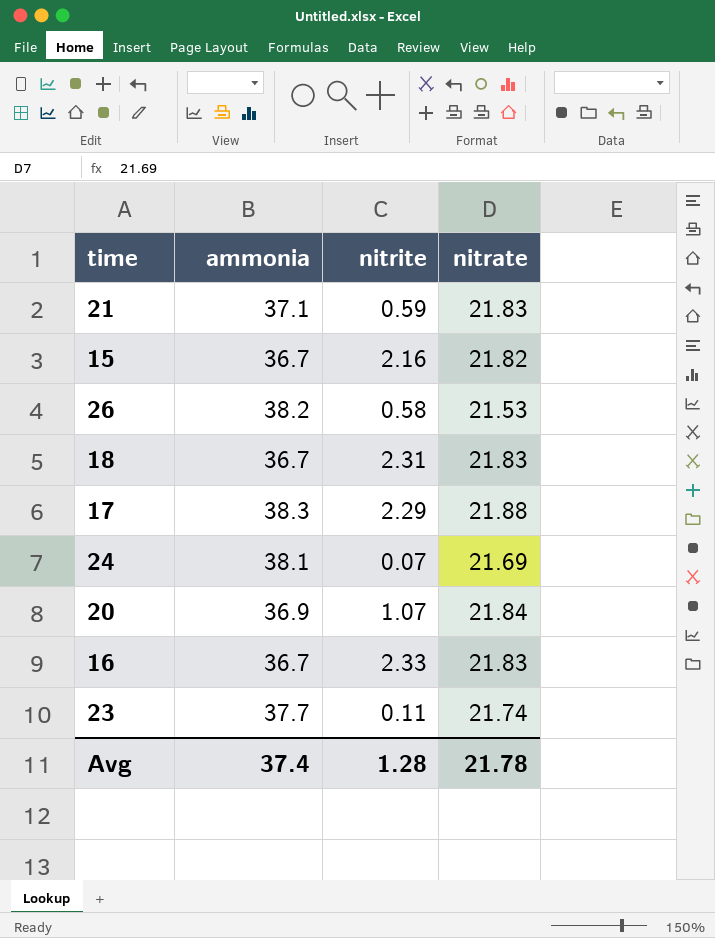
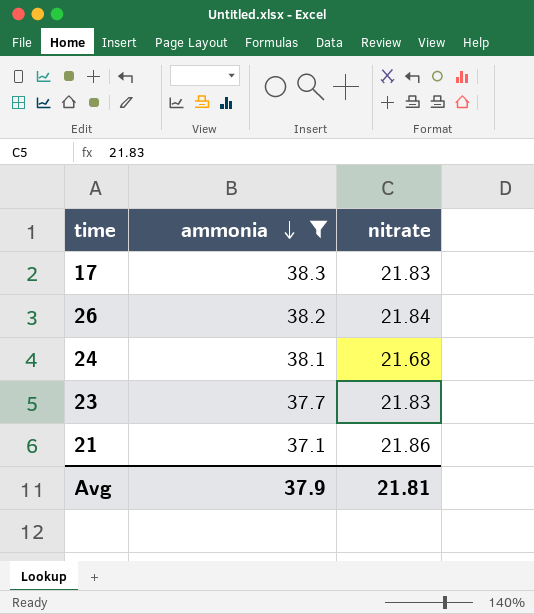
filter: none -> ammonia >= 37.1
row order: none -> ammonia descending
column nitrite | position: 3 -> none
17 | nitrate: 21.88 -> 21.83
26 | nitrate: 21.53 -> 21.84
24 | nitrate: 21.69 -> 21.68
23 | nitrate: 21.74 -> 21.83
21 | nitrate: 21.83 -> 21.86
Avg | ammonia: 37.4 -> 37.9
Avg | nitrate: 21.78 -> 21.81

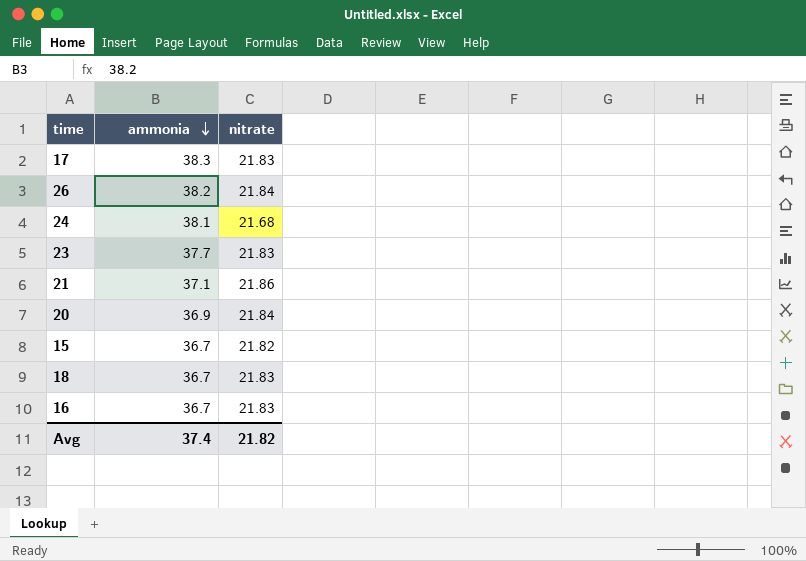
filter: ammonia >= 37.1 -> none
Avg | ammonia: 37.9 -> 37.4
Avg | nitrate: 21.81 -> 21.82

